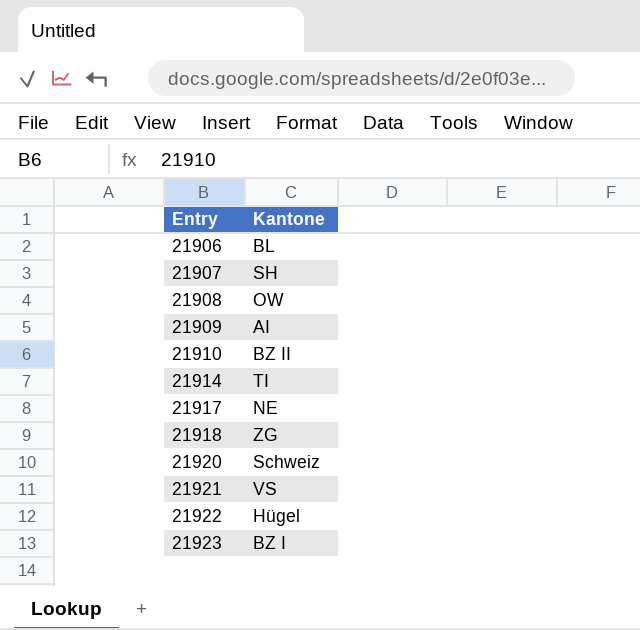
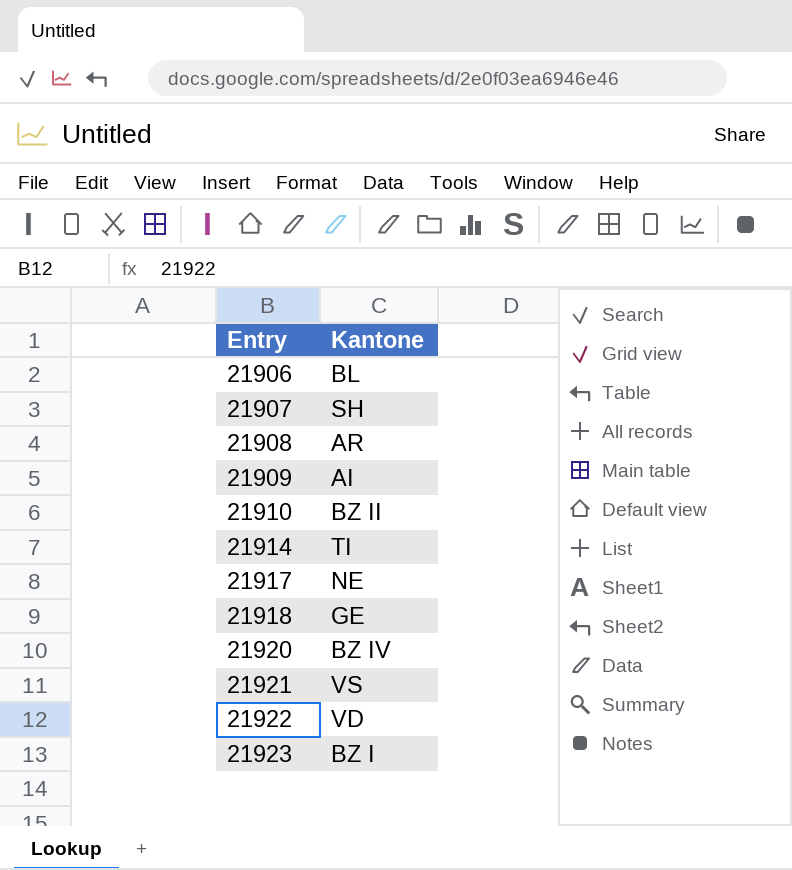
21908 | Kantone: OW -> AR
21918 | Kantone: ZG -> GE
21920 | Kantone: Schweiz -> BZ IV
21922 | Kantone: Hügel -> VD

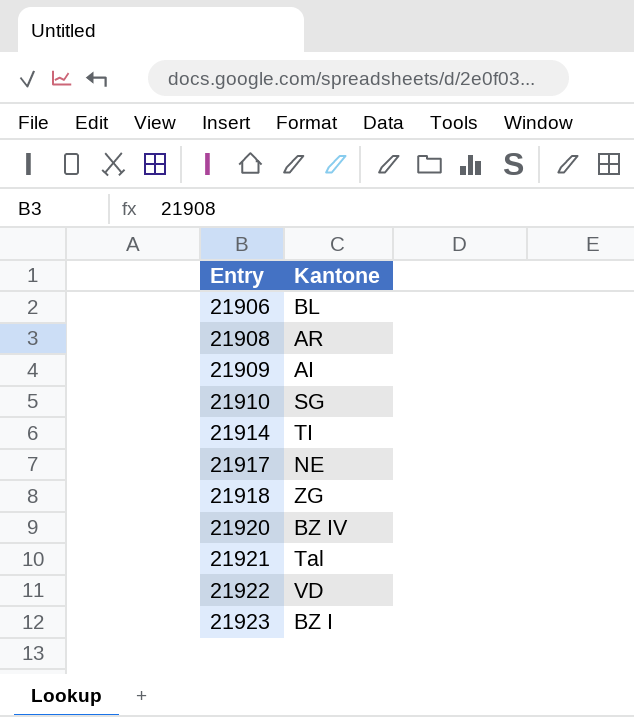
row 21907: SH -> none
21910 | Kantone: BZ II -> SG
21918 | Kantone: GE -> ZG
21921 | Kantone: VS -> Tal

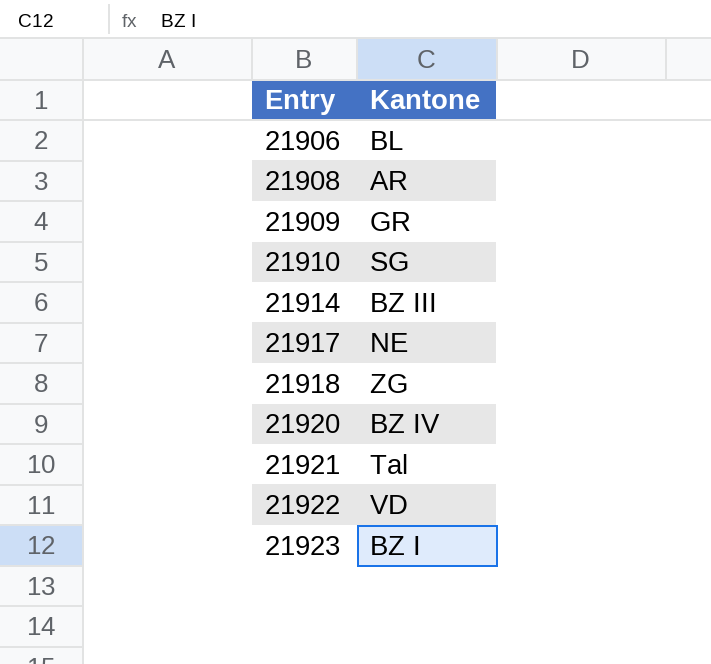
21909 | Kantone: AI -> GR
21914 | Kantone: TI -> BZ III

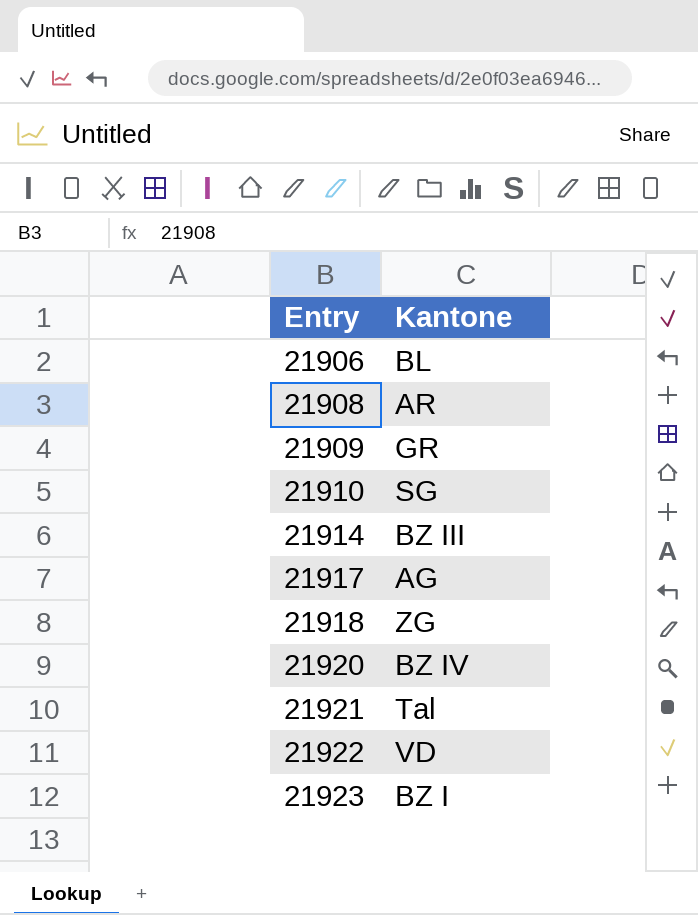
21917 | Kantone: NE -> AG

